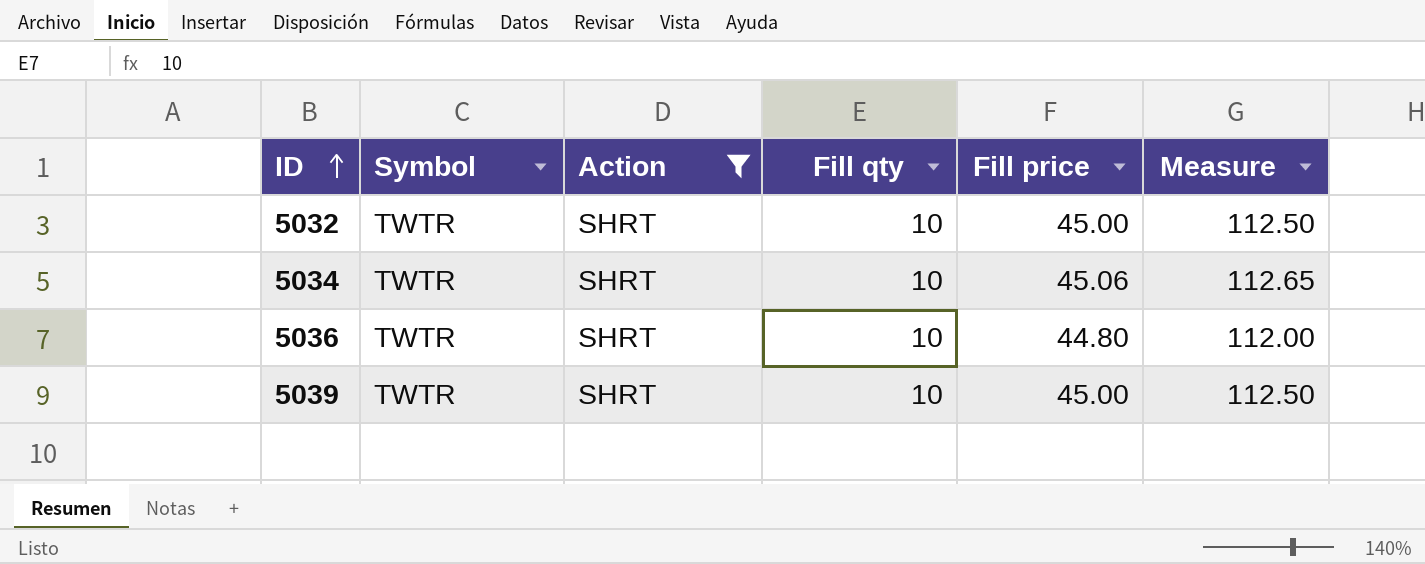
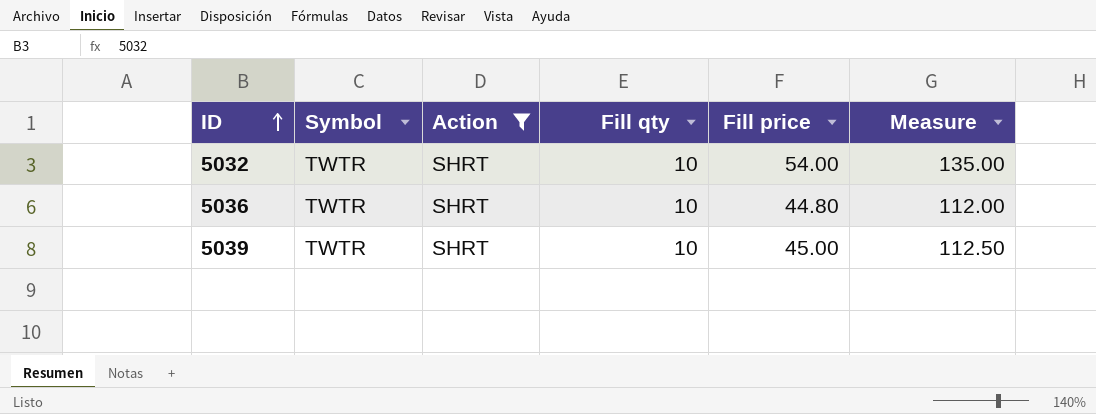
row 5034: TWTR | SHRT | 10 | 45.06 | 112.65 -> none
5032 | Fill price: 45.00 -> 54.00
5032 | Measure: 112.50 -> 135.00

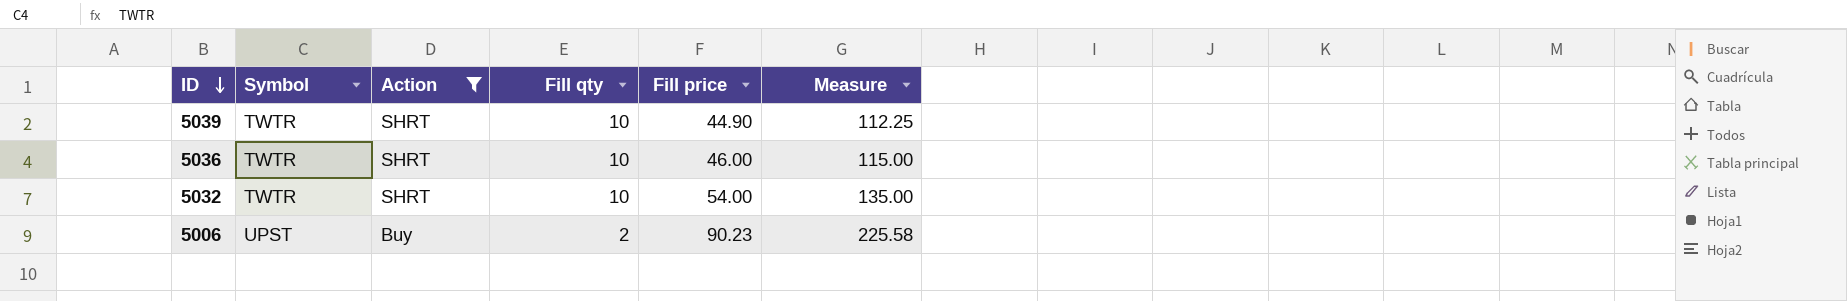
row order: ID ascending -> ID descending
5039 | Fill price: 45.00 -> 44.90
5039 | Measure: 112.50 -> 112.25
5036 | Fill price: 44.80 -> 46.00
5036 | Measure: 112.00 -> 115.00
row 5006: none -> UPST | Buy | 2 | 90.23 | 225.58

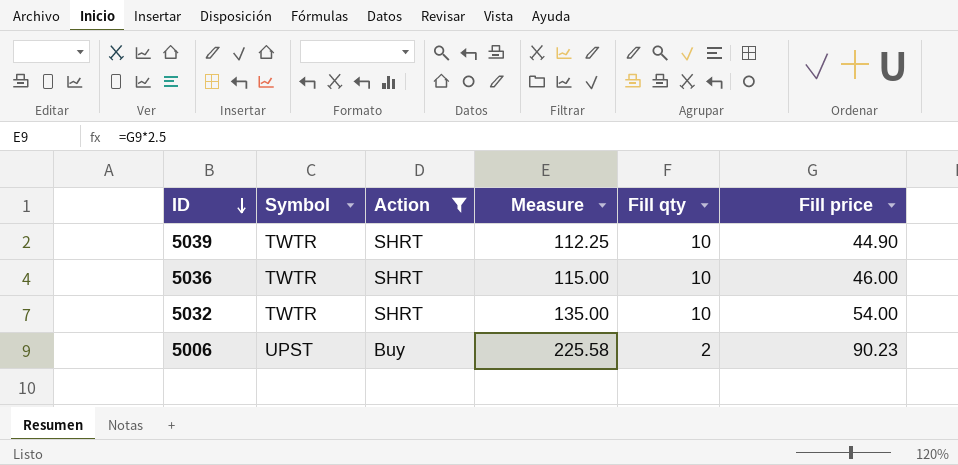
column Measure | position: 6 -> 4

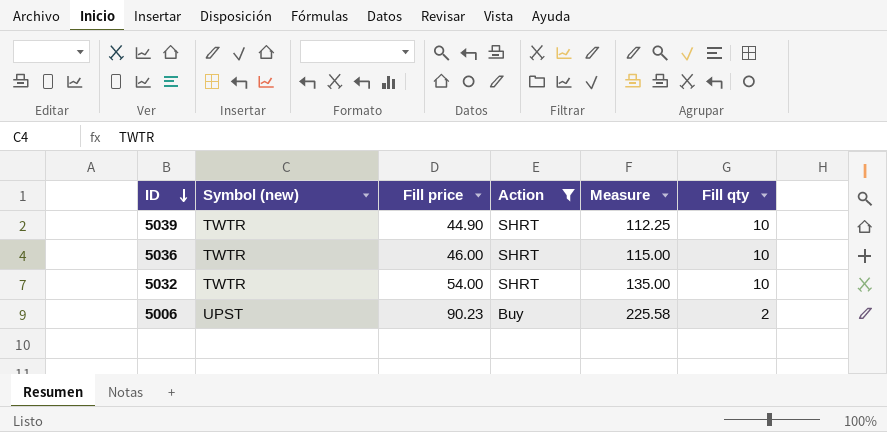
column name: Symbol -> Symbol (new)
column Fill price | position: 6 -> 3

